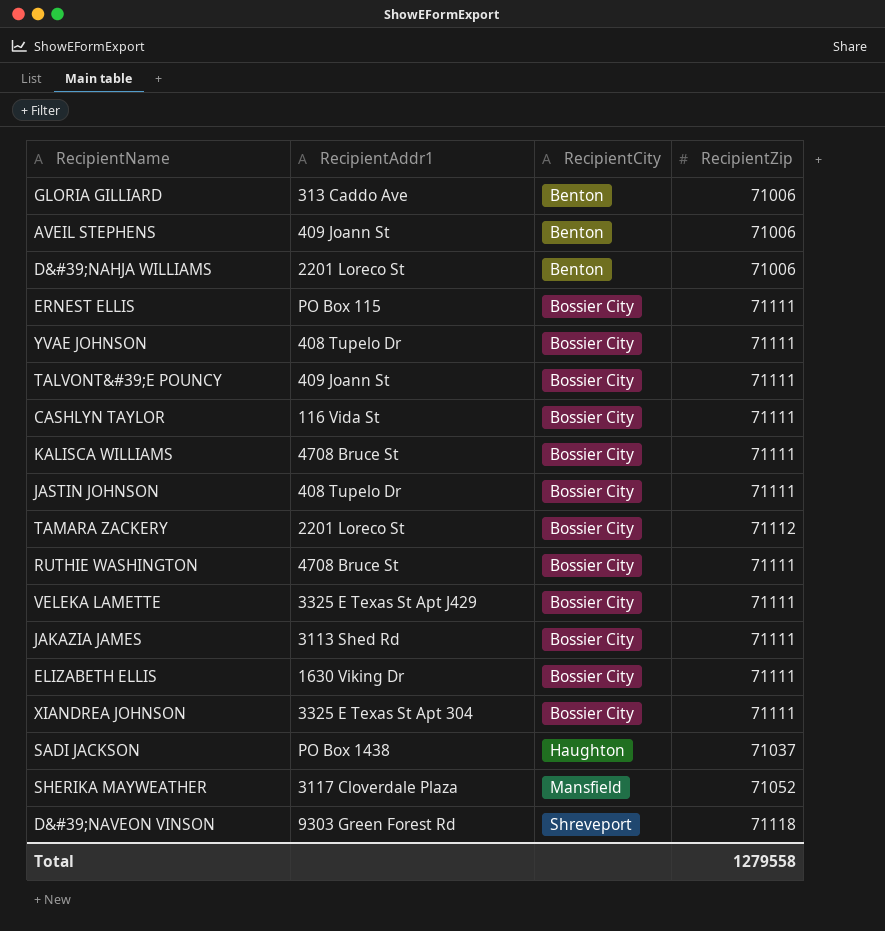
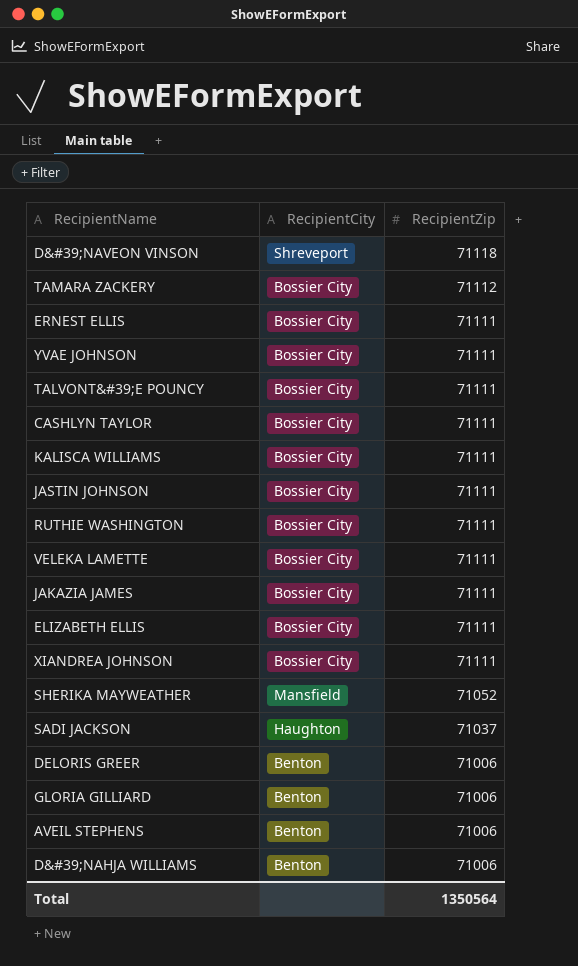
row order: RecipientCity ascending -> RecipientZip descending
column RecipientAddr1 | position: 2 -> none
row DELORIS GREER: none -> Benton | 71006
Total | RecipientZip: 1279558 -> 1350564

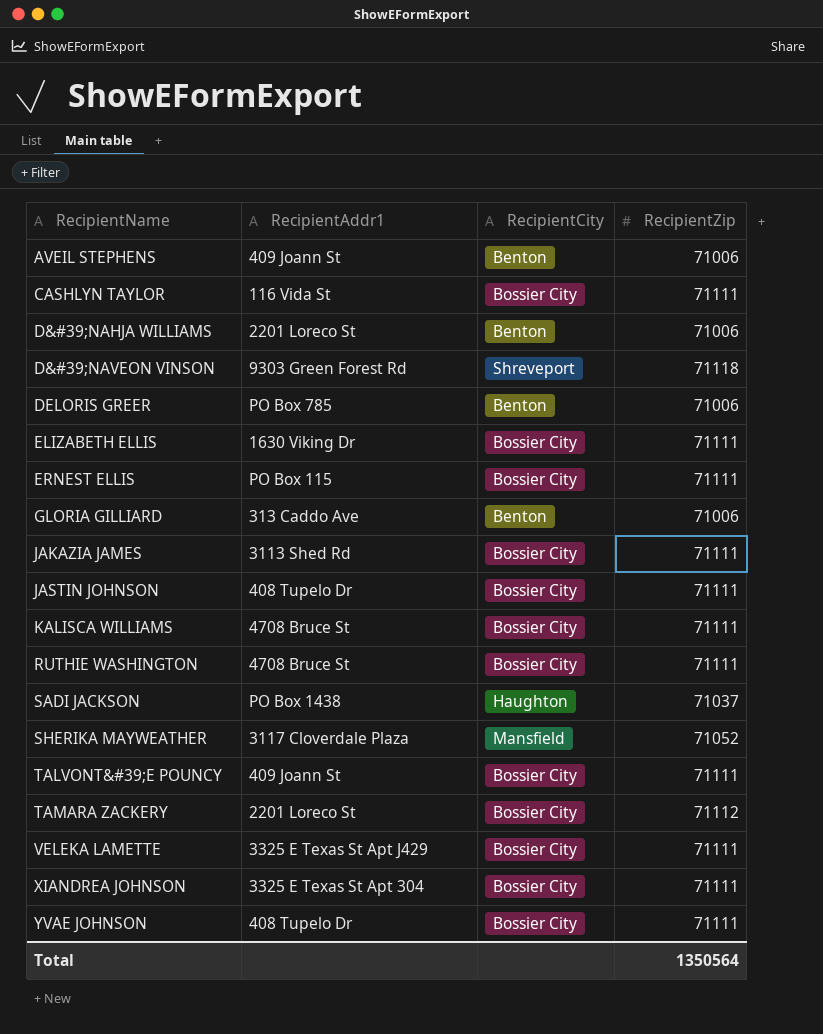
row order: RecipientZip descending -> RecipientName ascending
column RecipientAddr1 | position: none -> 2

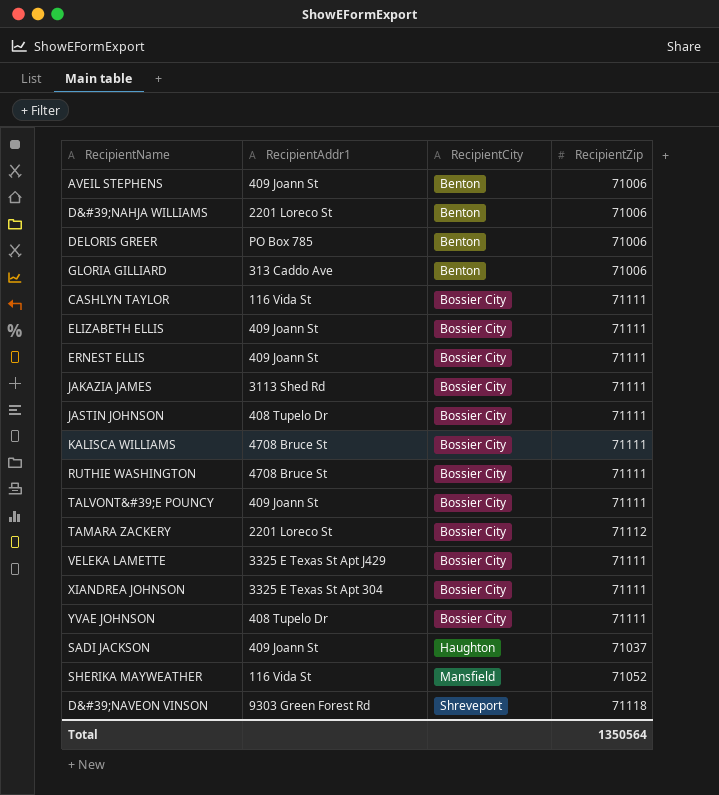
row order: RecipientName ascending -> RecipientCity ascending
ELIZABETH ELLIS | RecipientAddr1: 1630 Viking Dr -> 409 Joann St
ERNEST ELLIS | RecipientAddr1: PO Box 115 -> 409 Joann St
SADI JACKSON | RecipientAddr1: PO Box 1438 -> 409 Joann St
SHERIKA MAYWEATHER | RecipientAddr1: 3117 Cloverdale Plaza -> 116 Vida St

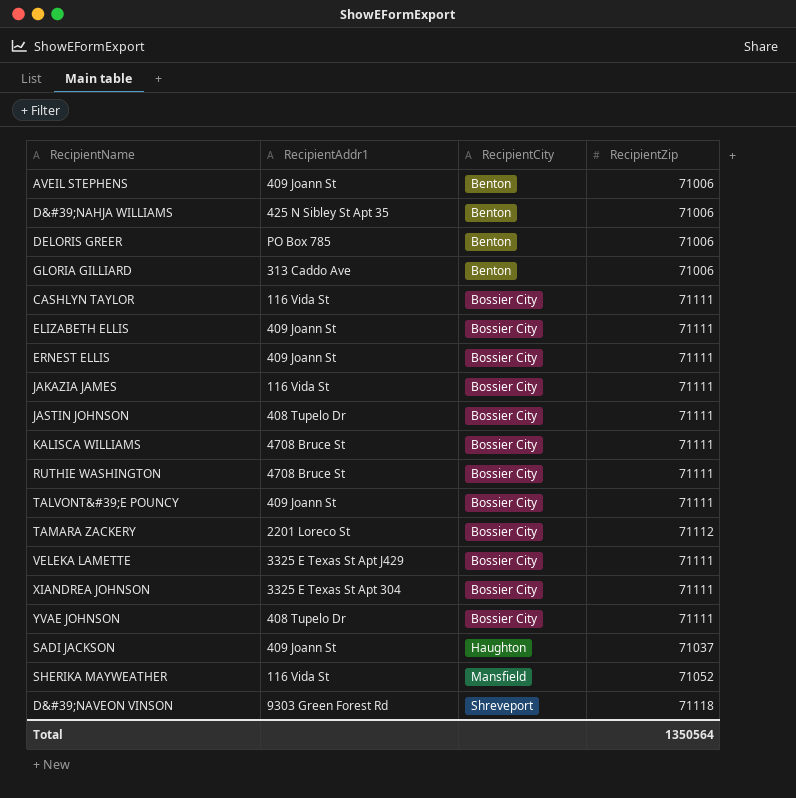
D&#39;NAHJA WILLIAMS | RecipientAddr1: 2201 Loreco St -> 425 N Sibley St Apt 35
JAKAZIA JAMES | RecipientAddr1: 3113 Shed Rd -> 116 Vida St

